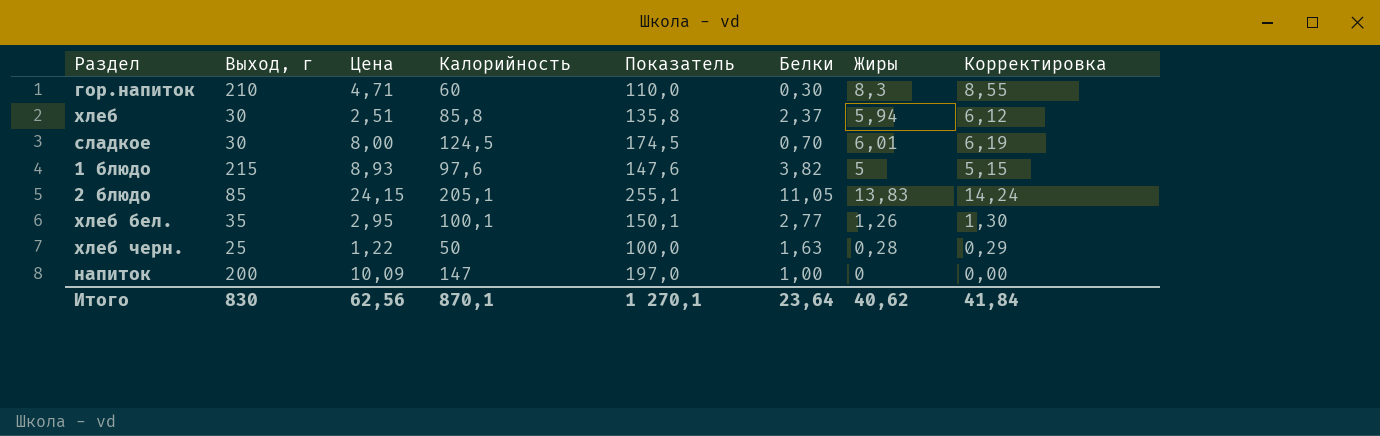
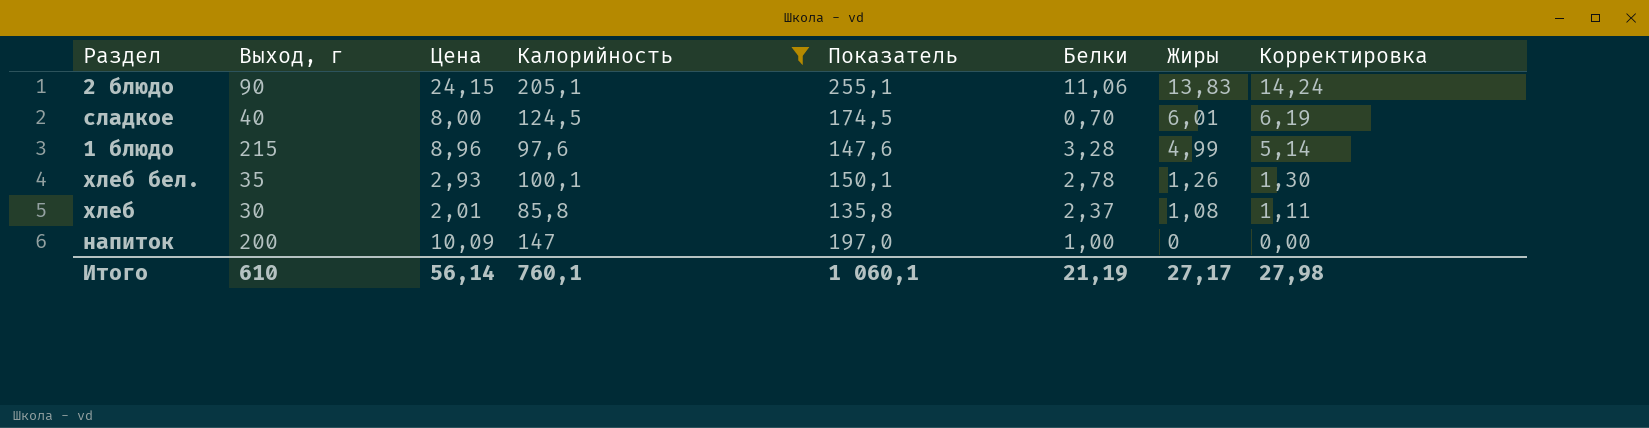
filter: none -> Калорийность >= 85,8
row order: none -> Жиры descending
2 блюдо | Выход, г: 85 -> 90
2 блюдо | Белки: 11,05 -> 11,06
сладкое | Выход, г: 30 -> 40
1 блюдо | Цена: 8,93 -> 8,96
1 блюдо | Белки: 3,82 -> 3,28
1 блюдо | Жиры: 5 -> 4,99
1 блюдо | Корректировка: 5,15 -> 5,14
хлеб бел. | Цена: 2,95 -> 2,93
хлеб бел. | Белки: 2,77 -> 2,78
хлеб | Цена: 2,51 -> 2,01
хлеб | Жиры: 5,94 -> 1,08
хлеб | Корректировка: 6,12 -> 1,11
Итого | Выход, г: 830 -> 610
Итого | Цена: 62,56 -> 56,14
Итого | Калорийность: 870,1 -> 760,1
Итого | Показатель: 1 270,1 -> 1 060,1
Итого | Белки: 23,64 -> 21,19
Итого | Жиры: 40,62 -> 27,17
Итого | Корректировка: 41,84 -> 27,98

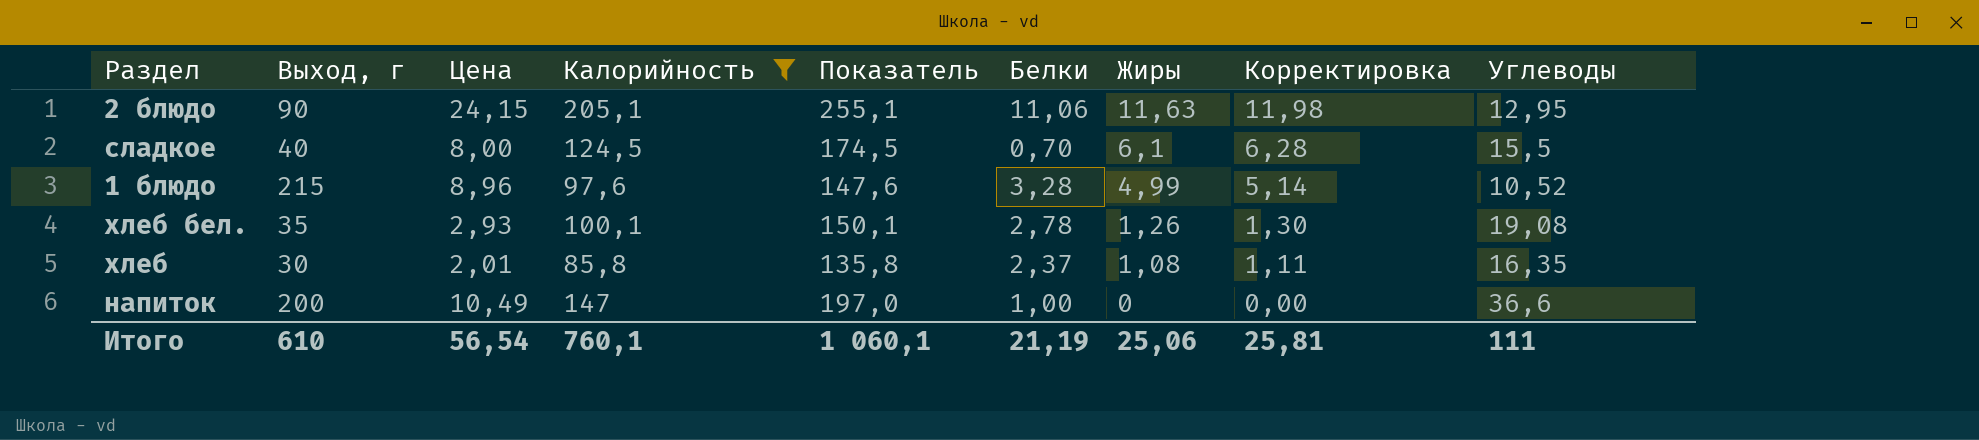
column Углеводы | position: none -> 9
2 блюдо | Жиры: 13,83 -> 11,63
2 блюдо | Корректировка: 14,24 -> 11,98
сладкое | Жиры: 6,01 -> 6,1
сладкое | Корректировка: 6,19 -> 6,28
напиток | Цена: 10,09 -> 10,49
Итого | Цена: 56,14 -> 56,54
Итого | Жиры: 27,17 -> 25,06
Итого | Корректировка: 27,98 -> 25,81

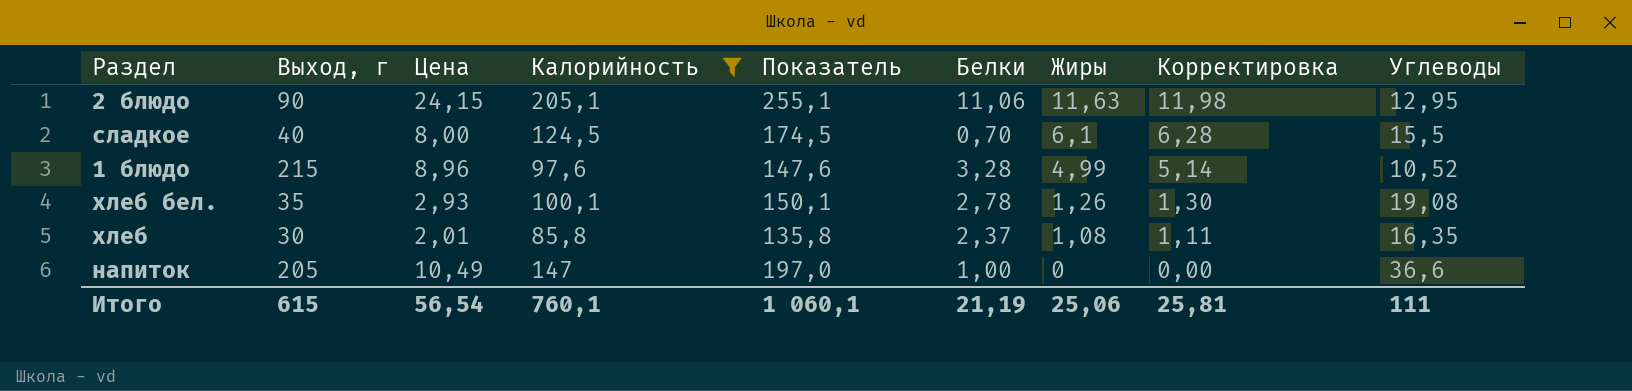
напиток | Выход, г: 200 -> 205
Итого | Выход, г: 610 -> 615

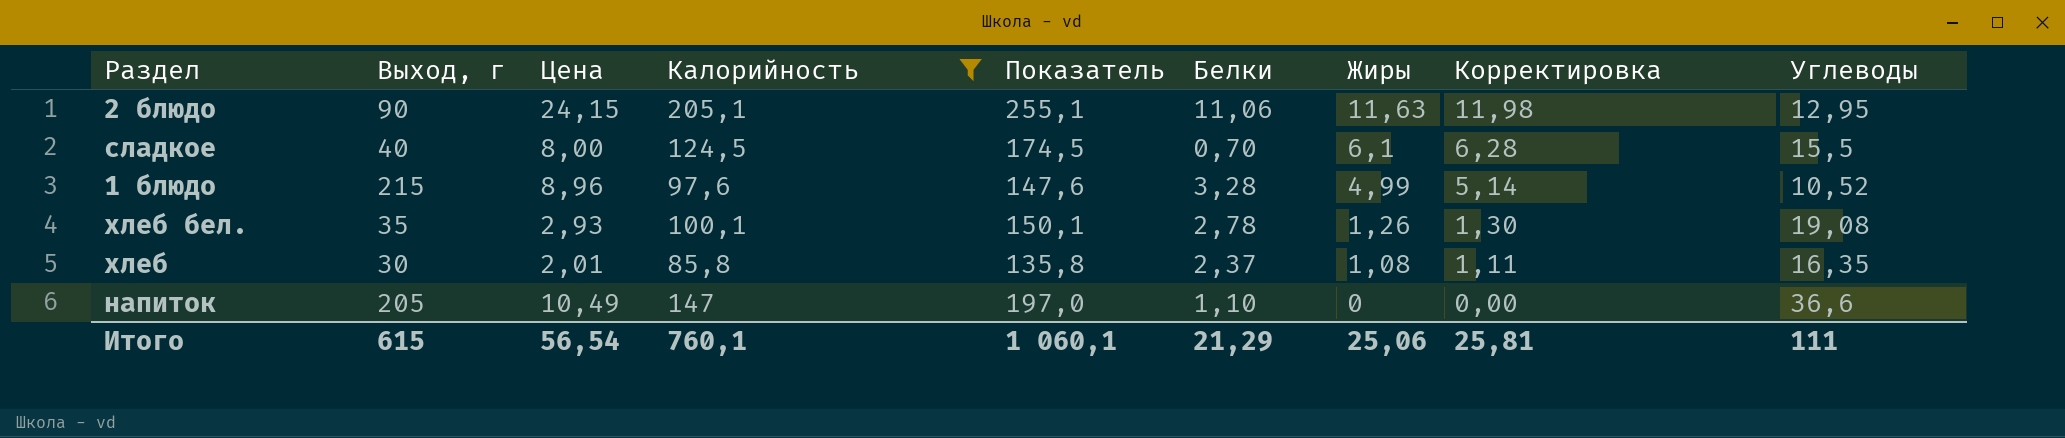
напиток | Белки: 1,00 -> 1,10
Итого | Белки: 21,19 -> 21,29

